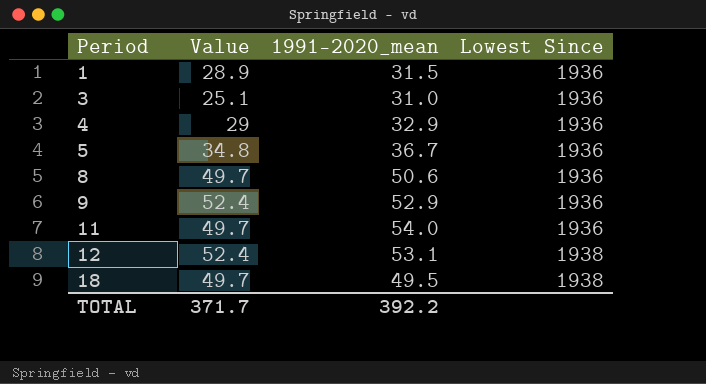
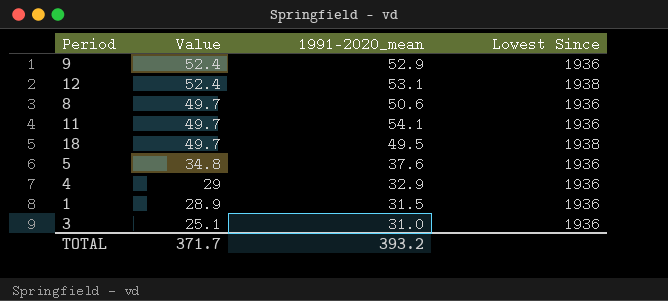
row order: Period ascending -> Value descending
11 | 1991-2020_mean: 54.0 -> 54.1
5 | 1991-2020_mean: 36.7 -> 37.6
TOTAL | 1991-2020_mean: 392.2 -> 393.2

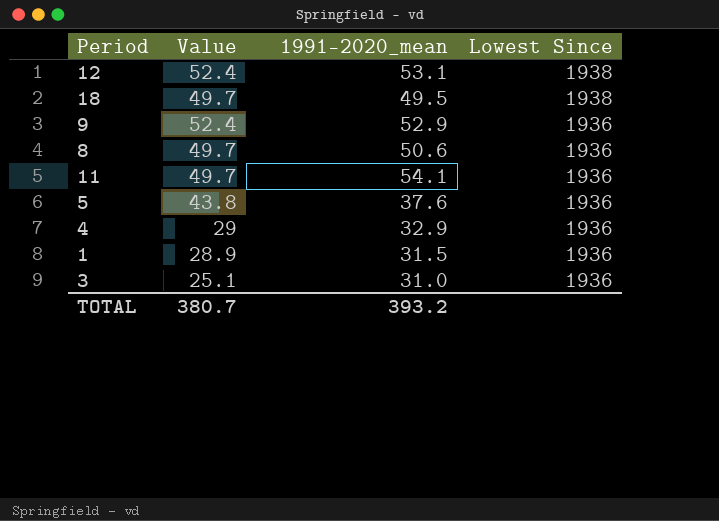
row order: Value descending -> Lowest Since descending
5 | Value: 34.8 -> 43.8
TOTAL | Value: 371.7 -> 380.7

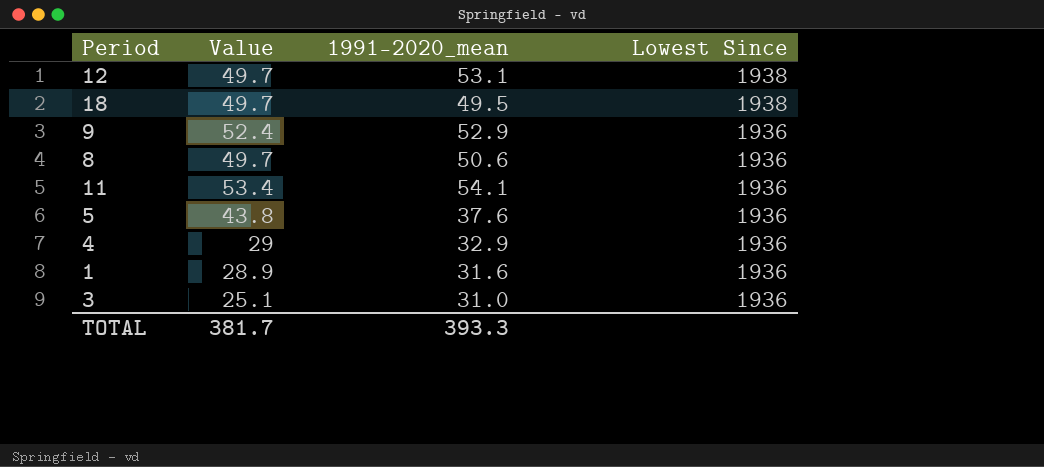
12 | Value: 52.4 -> 49.7
11 | Value: 49.7 -> 53.4
1 | 1991-2020_mean: 31.5 -> 31.6
TOTAL | Value: 380.7 -> 381.7
TOTAL | 1991-2020_mean: 393.2 -> 393.3

